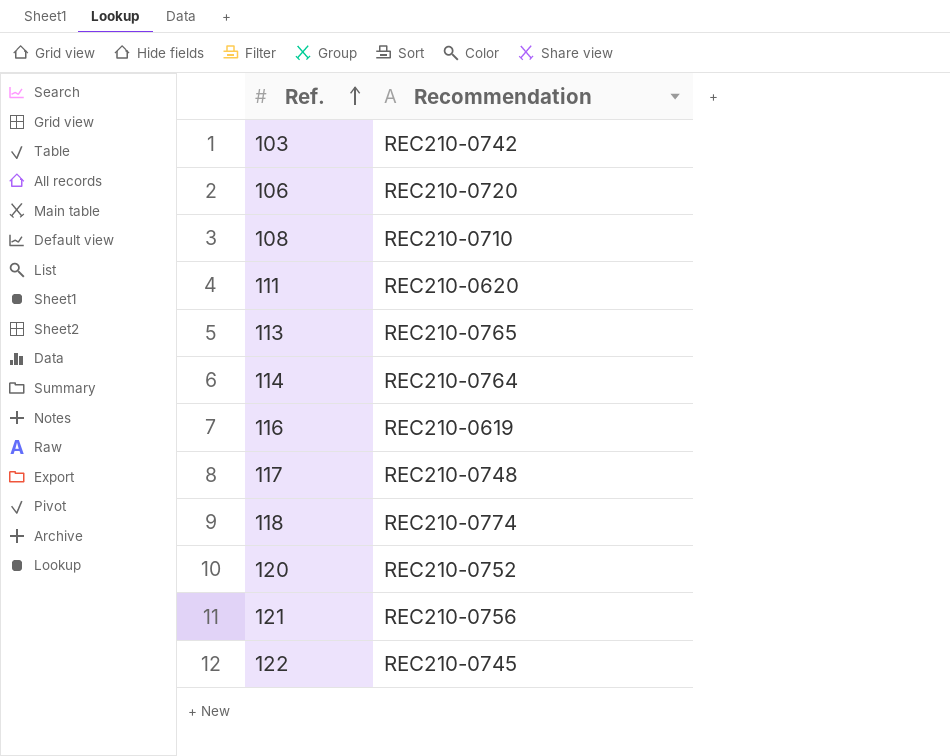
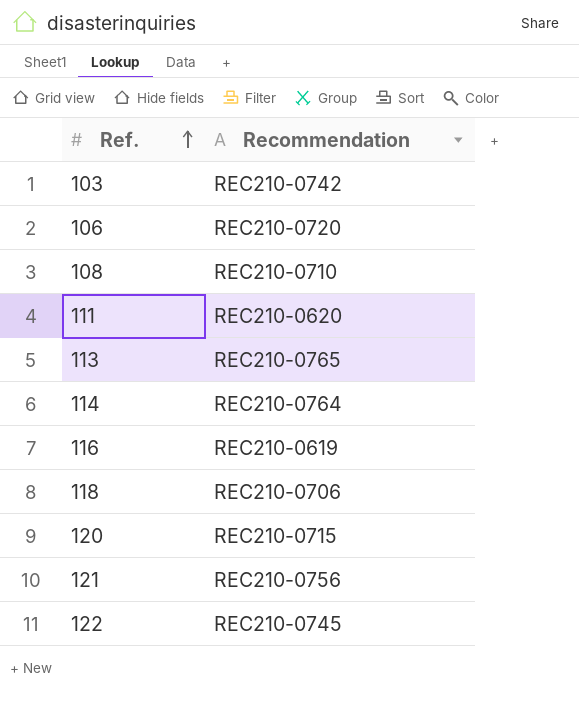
row 117: REC210-0748 -> none
118 | Recommendation: REC210-0774 -> REC210-0706
120 | Recommendation: REC210-0752 -> REC210-0715

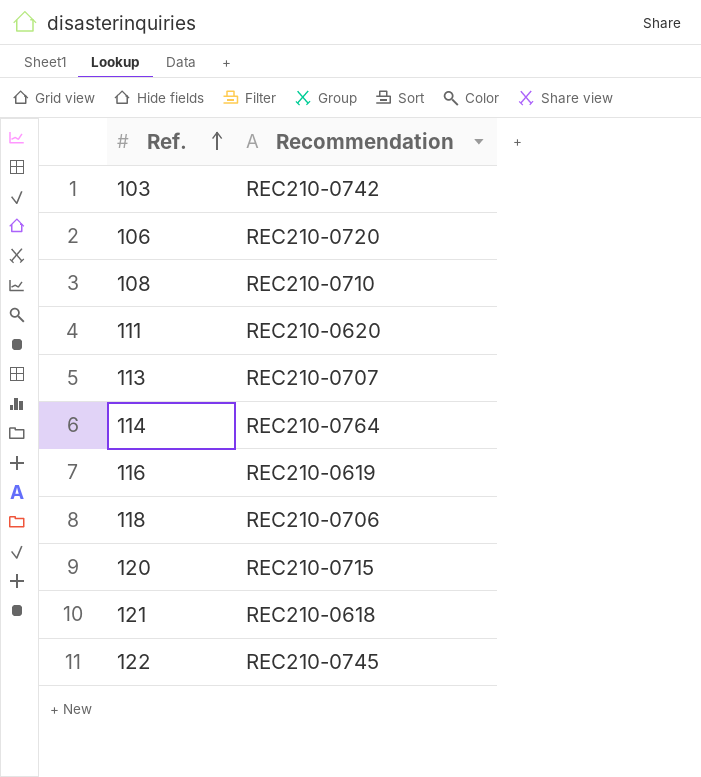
113 | Recommendation: REC210-0765 -> REC210-0707
121 | Recommendation: REC210-0756 -> REC210-0618

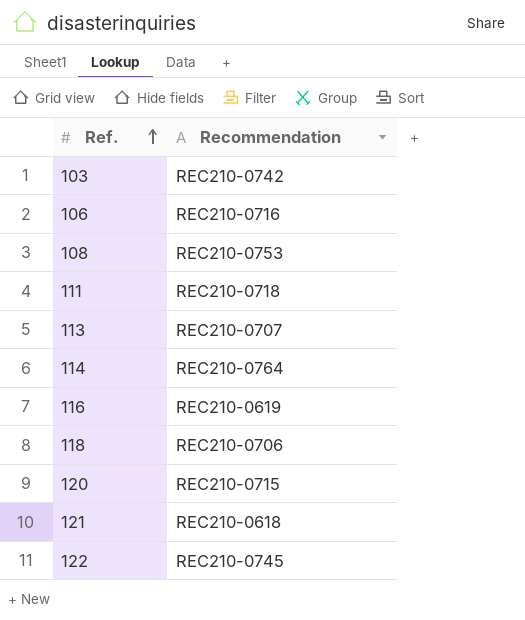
106 | Recommendation: REC210-0720 -> REC210-0716
108 | Recommendation: REC210-0710 -> REC210-0753
111 | Recommendation: REC210-0620 -> REC210-0718

